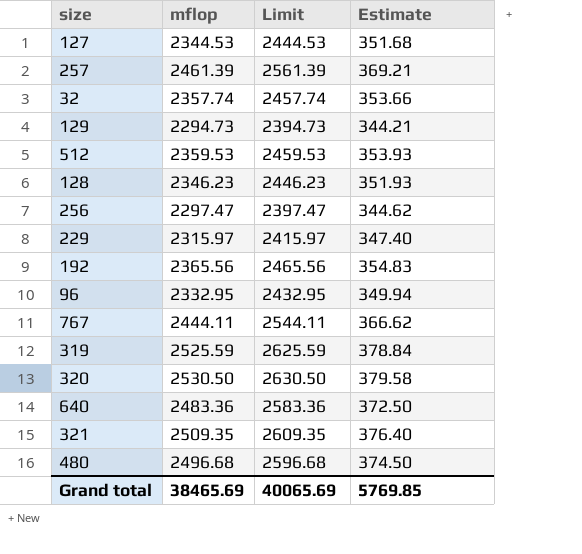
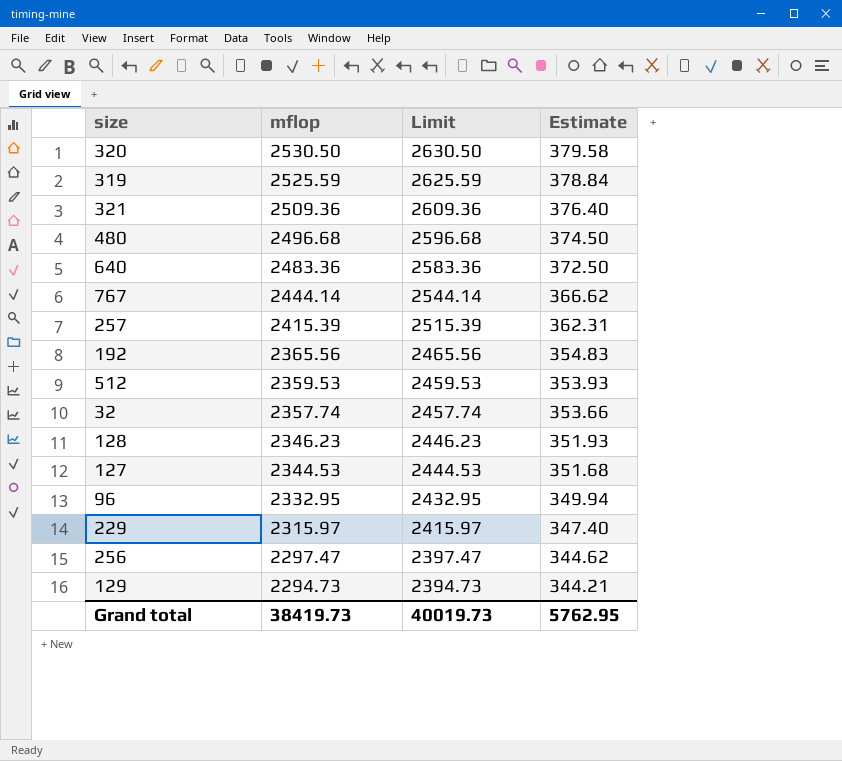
row order: none -> mflop descending
321 | mflop: 2509.35 -> 2509.36
321 | Limit: 2609.35 -> 2609.36
767 | mflop: 2444.11 -> 2444.14
767 | Limit: 2544.11 -> 2544.14
257 | mflop: 2461.39 -> 2415.39
257 | Limit: 2561.39 -> 2515.39
257 | Estimate: 369.21 -> 362.31
Grand total | mflop: 38465.69 -> 38419.73
Grand total | Limit: 40065.69 -> 40019.73
Grand total | Estimate: 5769.85 -> 5762.95

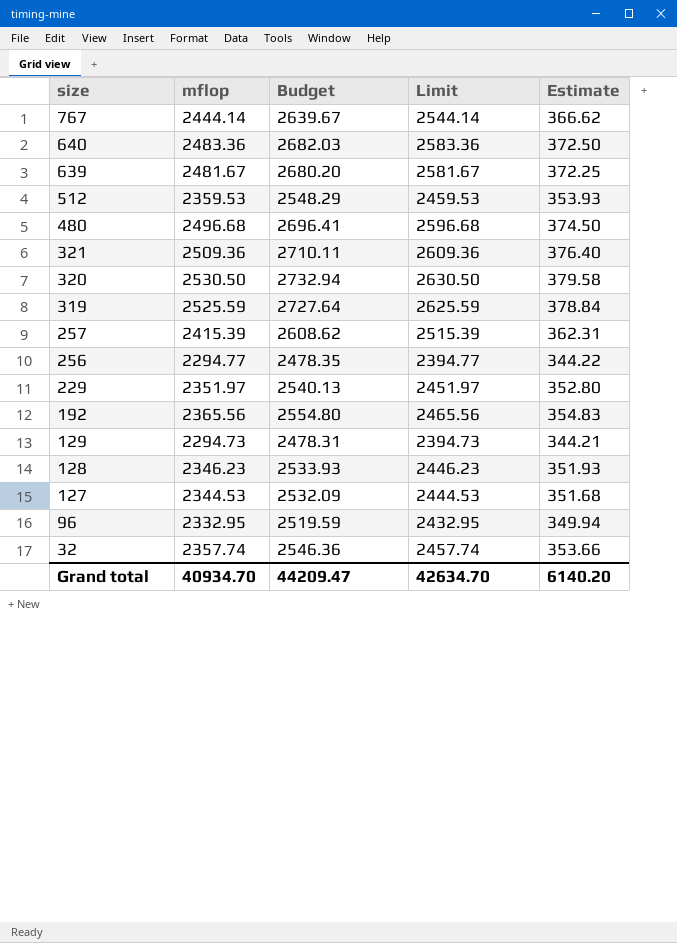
row order: mflop descending -> size descending
column Budget | formula: none -> [mflop] * 1.08
row 639: none -> 2481.67 | 2680.20 | 2581.67 | 372.25
256 | mflop: 2297.47 -> 2294.77
256 | Limit: 2397.47 -> 2394.77
256 | Estimate: 344.62 -> 344.22
229 | mflop: 2315.97 -> 2351.97
229 | Limit: 2415.97 -> 2451.97
229 | Estimate: 347.40 -> 352.80
Grand total | mflop: 38419.73 -> 40934.70
Grand total | Limit: 40019.73 -> 42634.70
Grand total | Estimate: 5762.95 -> 6140.20

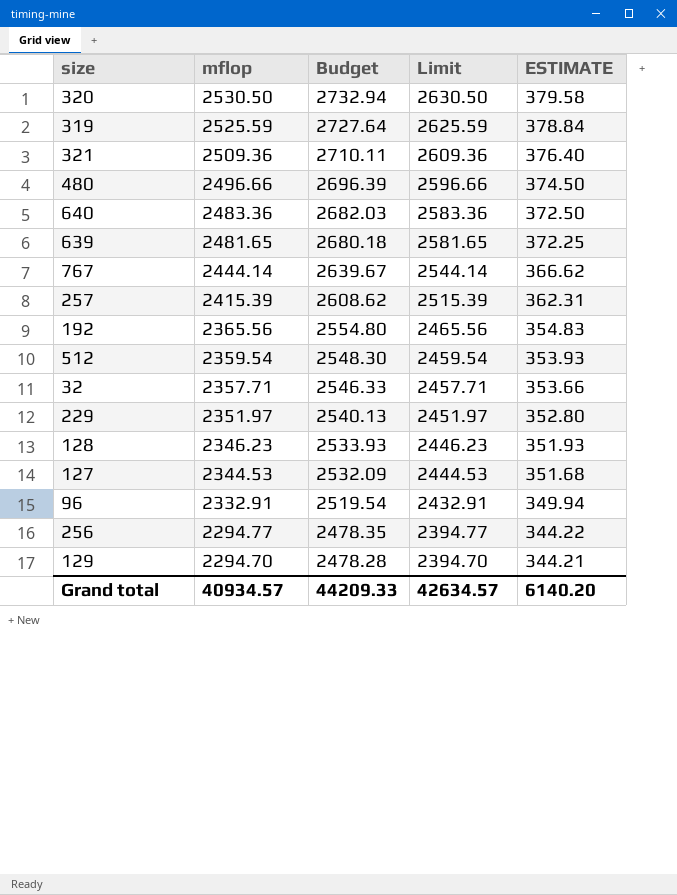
row order: size descending -> mflop descending
column name: Estimate -> ESTIMATE
480 | mflop: 2496.68 -> 2496.66
480 | Budget: 2696.41 -> 2696.39
480 | Limit: 2596.68 -> 2596.66
639 | mflop: 2481.67 -> 2481.65
639 | Budget: 2680.20 -> 2680.18
639 | Limit: 2581.67 -> 2581.65
512 | mflop: 2359.53 -> 2359.54
512 | Budget: 2548.29 -> 2548.30
512 | Limit: 2459.53 -> 2459.54
32 | mflop: 2357.74 -> 2357.71
32 | Budget: 2546.36 -> 2546.33
32 | Limit: 2457.74 -> 2457.71
96 | mflop: 2332.95 -> 2332.91
96 | Budget: 2519.59 -> 2519.54
96 | Limit: 2432.95 -> 2432.91
129 | mflop: 2294.73 -> 2294.70
129 | Budget: 2478.31 -> 2478.28
129 | Limit: 2394.73 -> 2394.70
Grand total | mflop: 40934.70 -> 40934.57
Grand total | Budget: 44209.47 -> 44209.33
Grand total | Limit: 42634.70 -> 42634.57

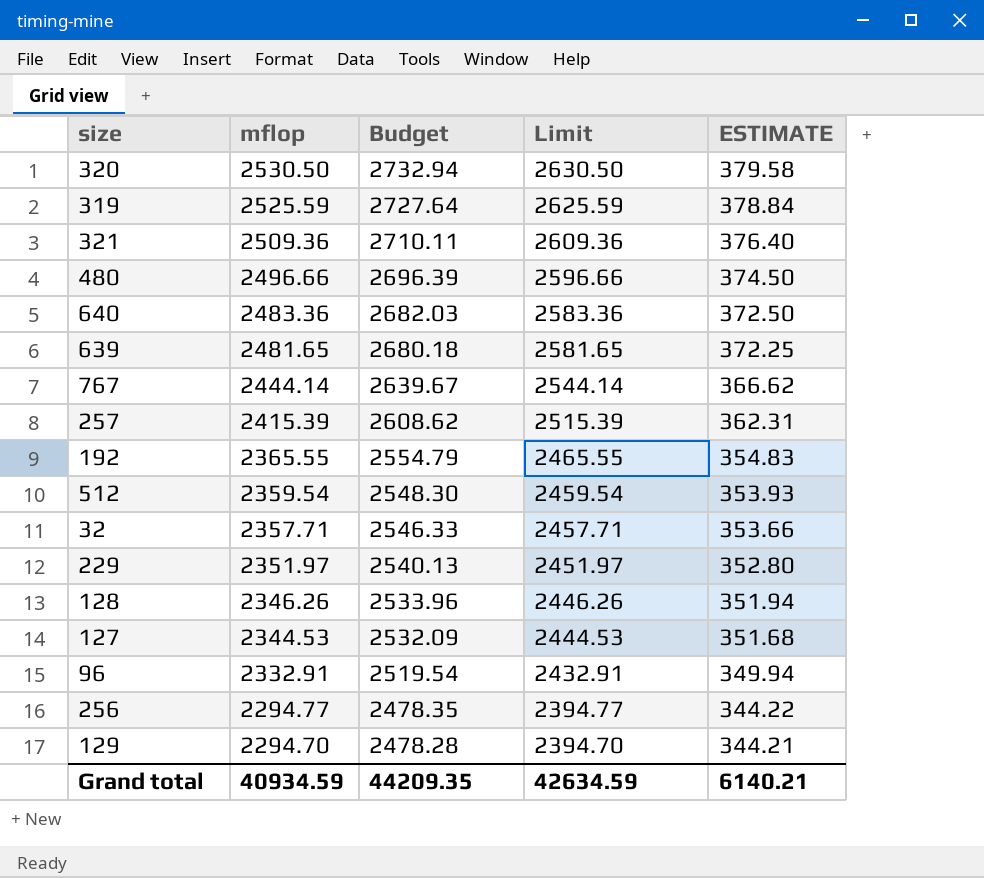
192 | mflop: 2365.56 -> 2365.55
192 | Budget: 2554.80 -> 2554.79
192 | Limit: 2465.56 -> 2465.55
128 | mflop: 2346.23 -> 2346.26
128 | Budget: 2533.93 -> 2533.96
128 | Limit: 2446.23 -> 2446.26
128 | ESTIMATE: 351.93 -> 351.94
Grand total | mflop: 40934.57 -> 40934.59
Grand total | Budget: 44209.33 -> 44209.35
Grand total | Limit: 42634.57 -> 42634.59
Grand total | ESTIMATE: 6140.20 -> 6140.21

